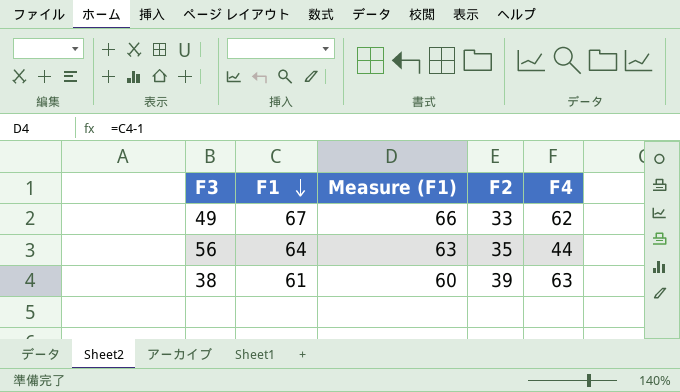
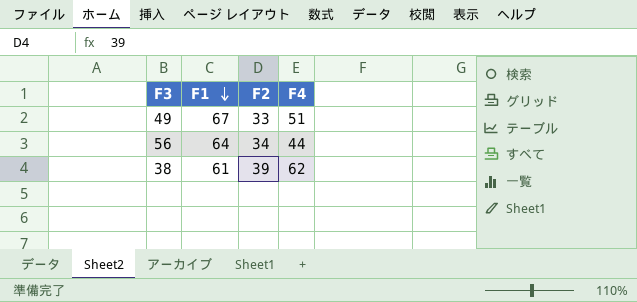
column Measure (F1) | formula: [F1] - 1 -> none
49 | F4: 62 -> 51
56 | F2: 35 -> 34
38 | F4: 63 -> 62

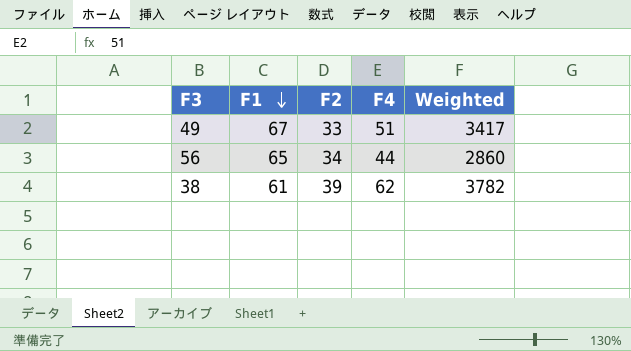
column Weighted | formula: none -> [F1] * [F4]
56 | F1: 64 -> 65

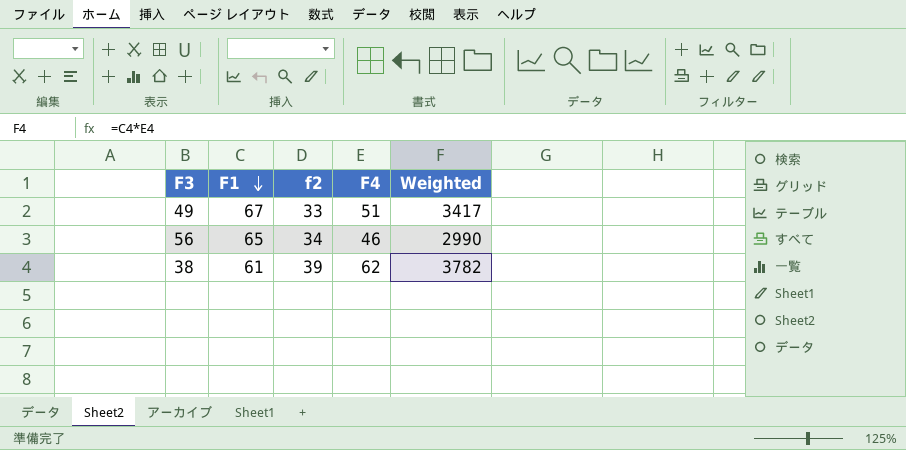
column name: F2 -> f2
56 | F4: 44 -> 46
56 | Weighted: 2860 -> 2990

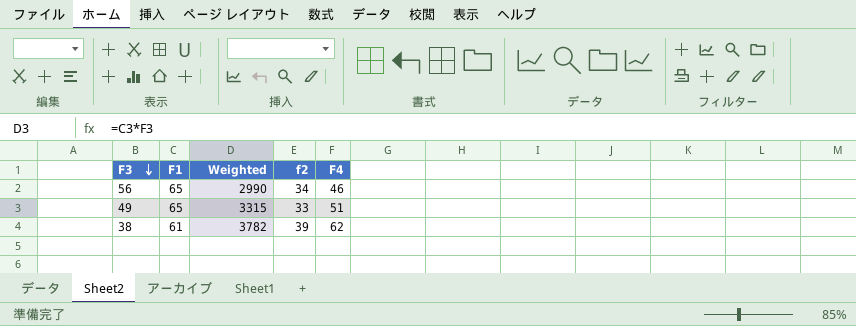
row order: F1 descending -> F3 descending
column Weighted | position: 5 -> 3
49 | F1: 67 -> 65
49 | Weighted: 3417 -> 3315

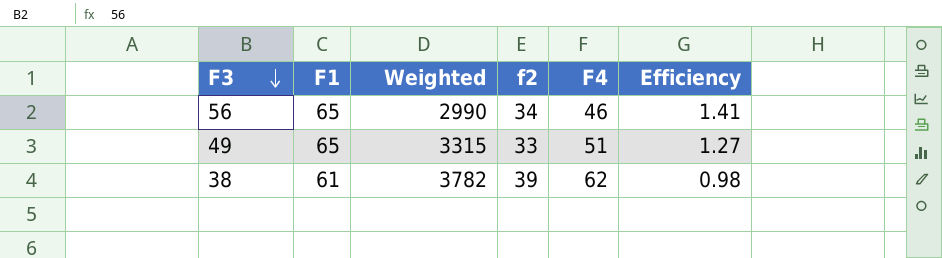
column Efficiency | formula: none -> [F1] / [F4]

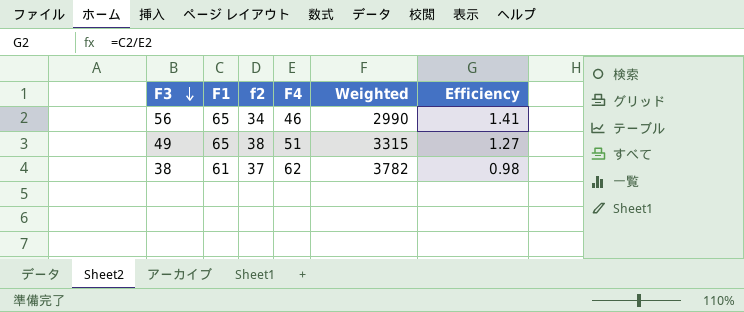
column Weighted | position: 3 -> 5
49 | f2: 33 -> 38
38 | f2: 39 -> 37

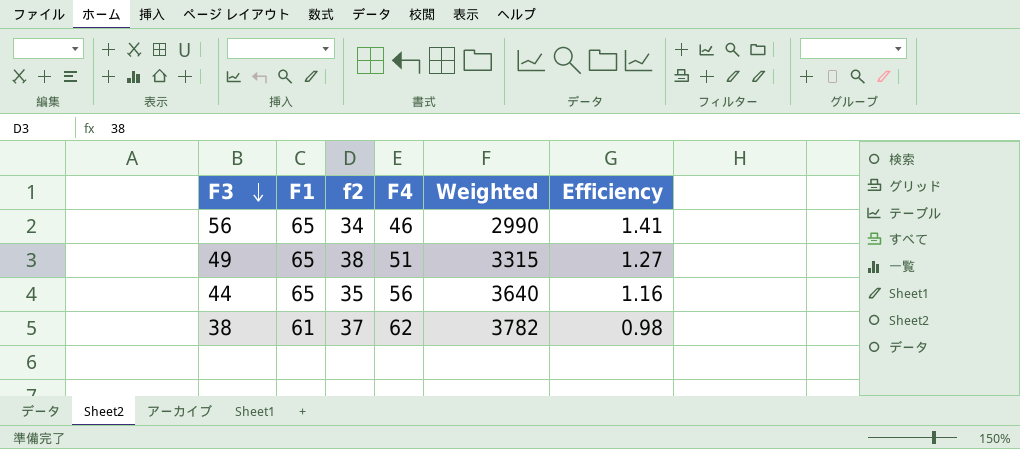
row 44: none -> 65 | 35 | 56 | 3640 | 1.16

